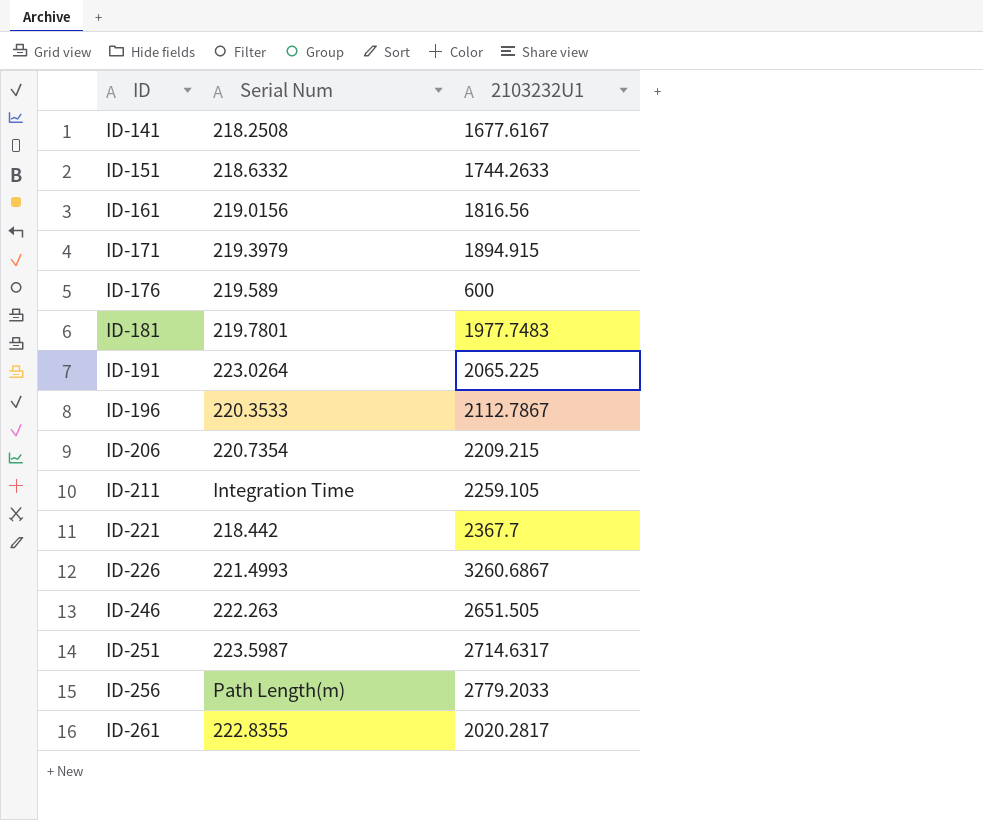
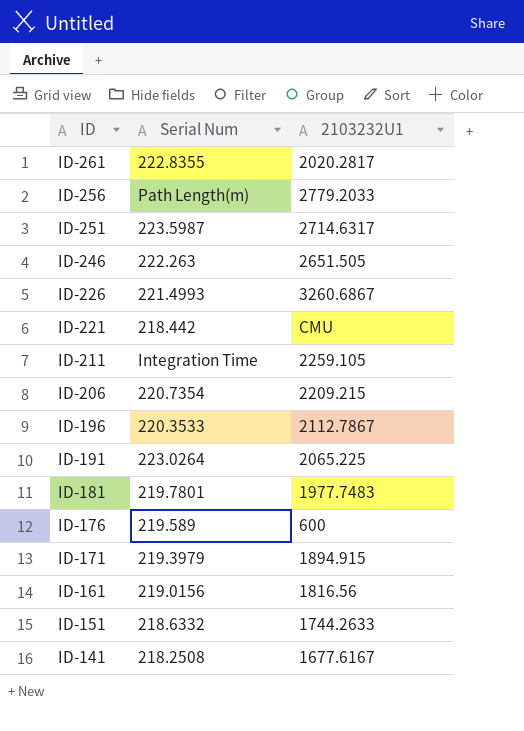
row order: ID ascending -> ID descending
ID-221 | 2103232U1: 2367.7 -> CMU

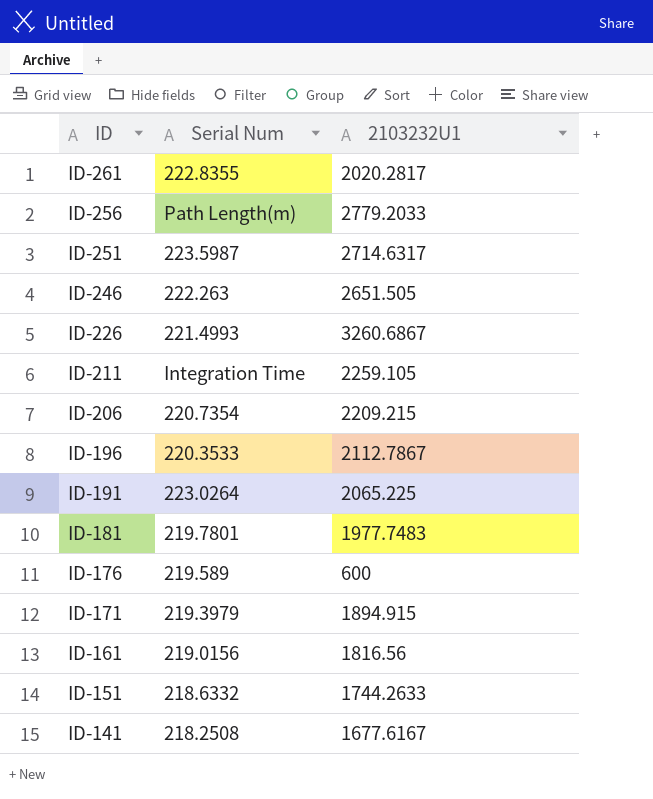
row ID-221: 218.442 | CMU -> none

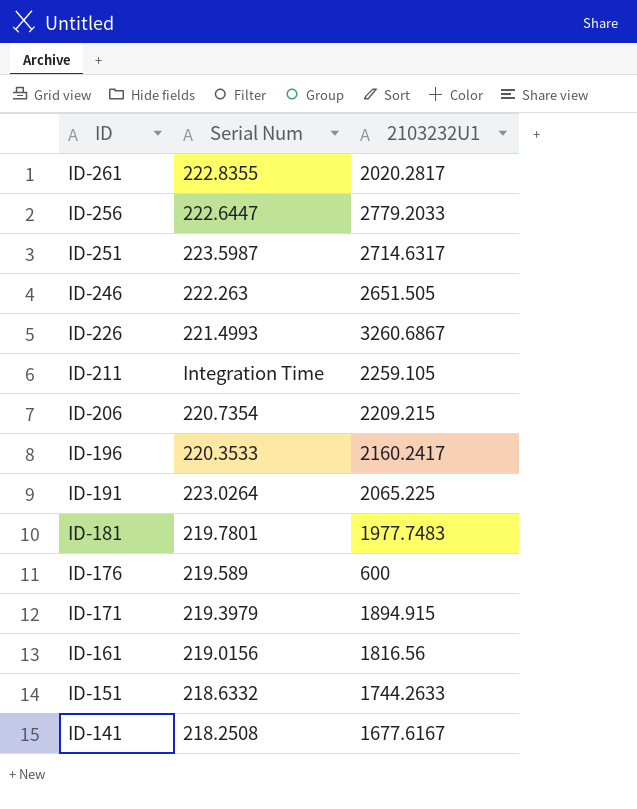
ID-256 | Serial Num: Path Length(m) -> 222.6447
ID-196 | 2103232U1: 2112.7867 -> 2160.2417

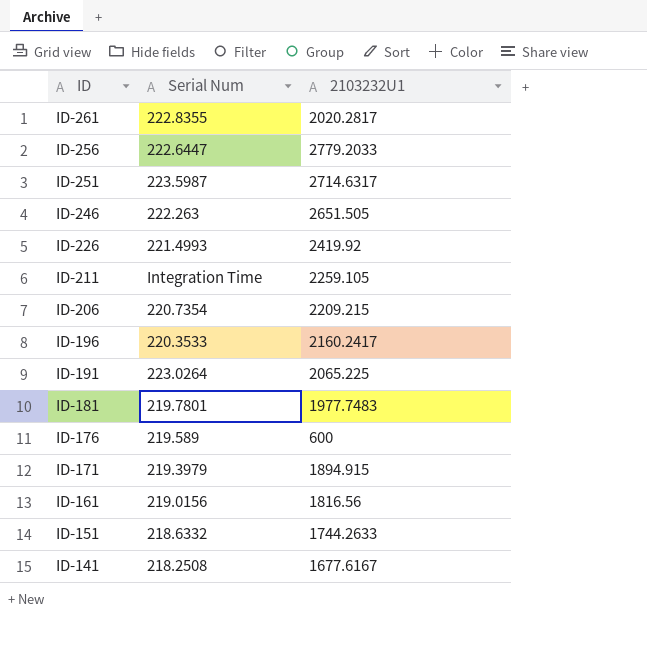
ID-226 | 2103232U1: 3260.6867 -> 2419.92

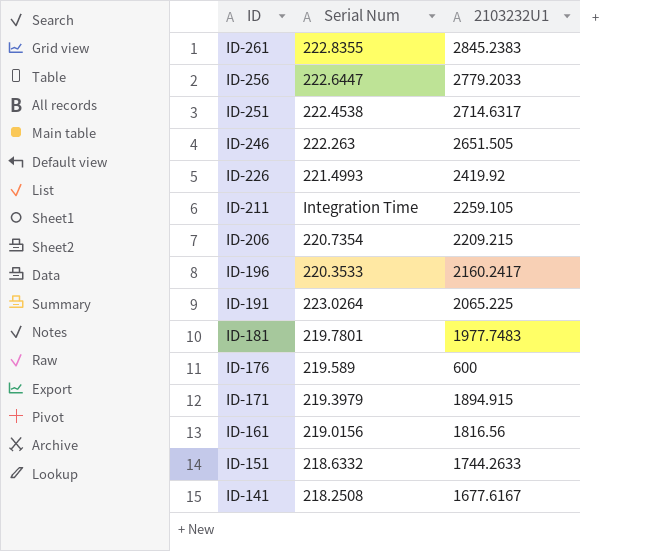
ID-261 | 2103232U1: 2020.2817 -> 2845.2383
ID-251 | Serial Num: 223.5987 -> 222.4538

